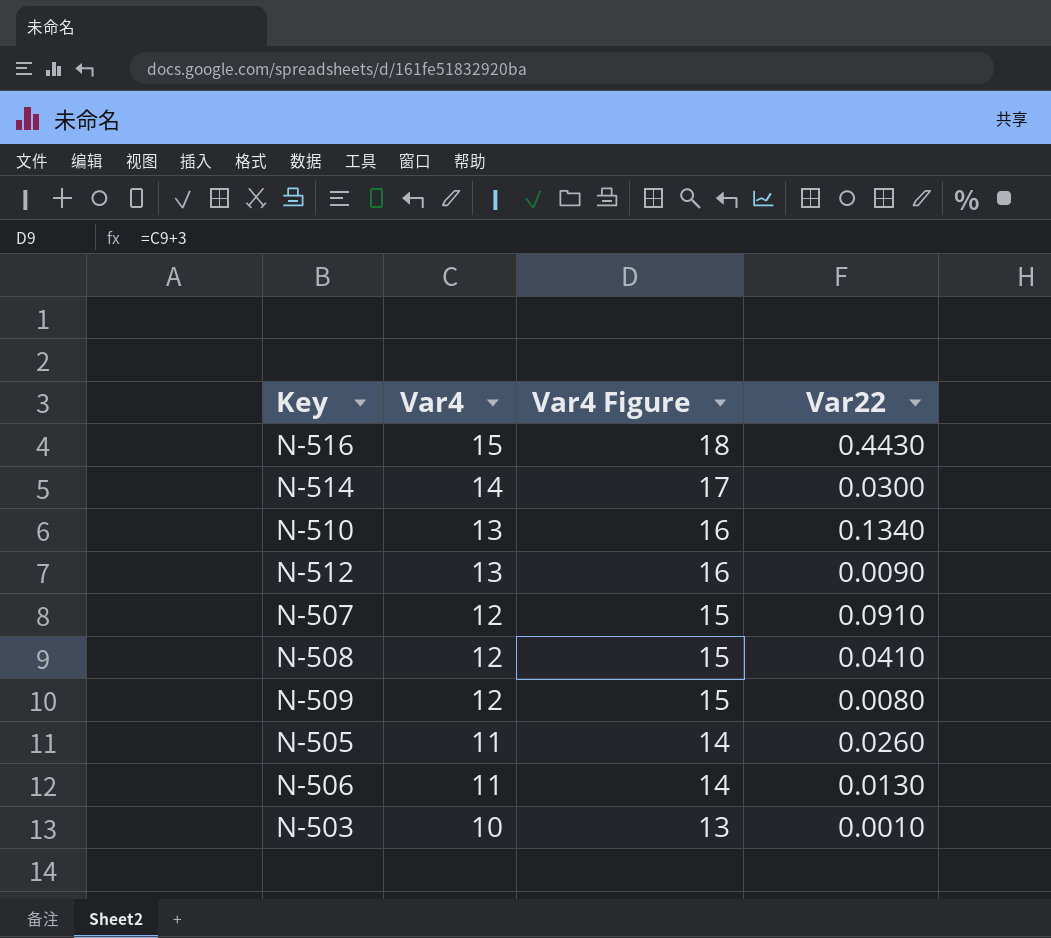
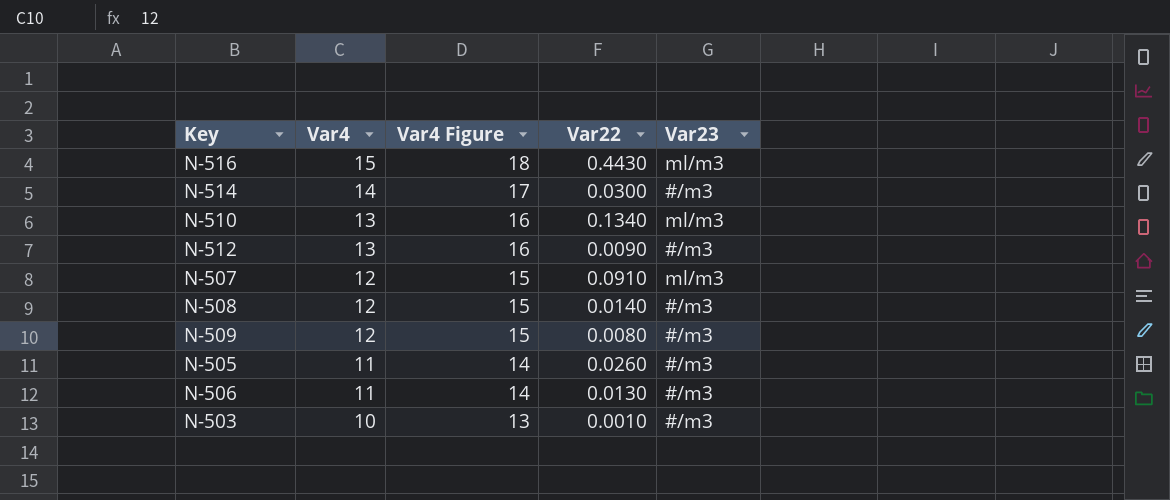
column Var23 | position: none -> 5
N-508 | Var22: 0.0410 -> 0.0140

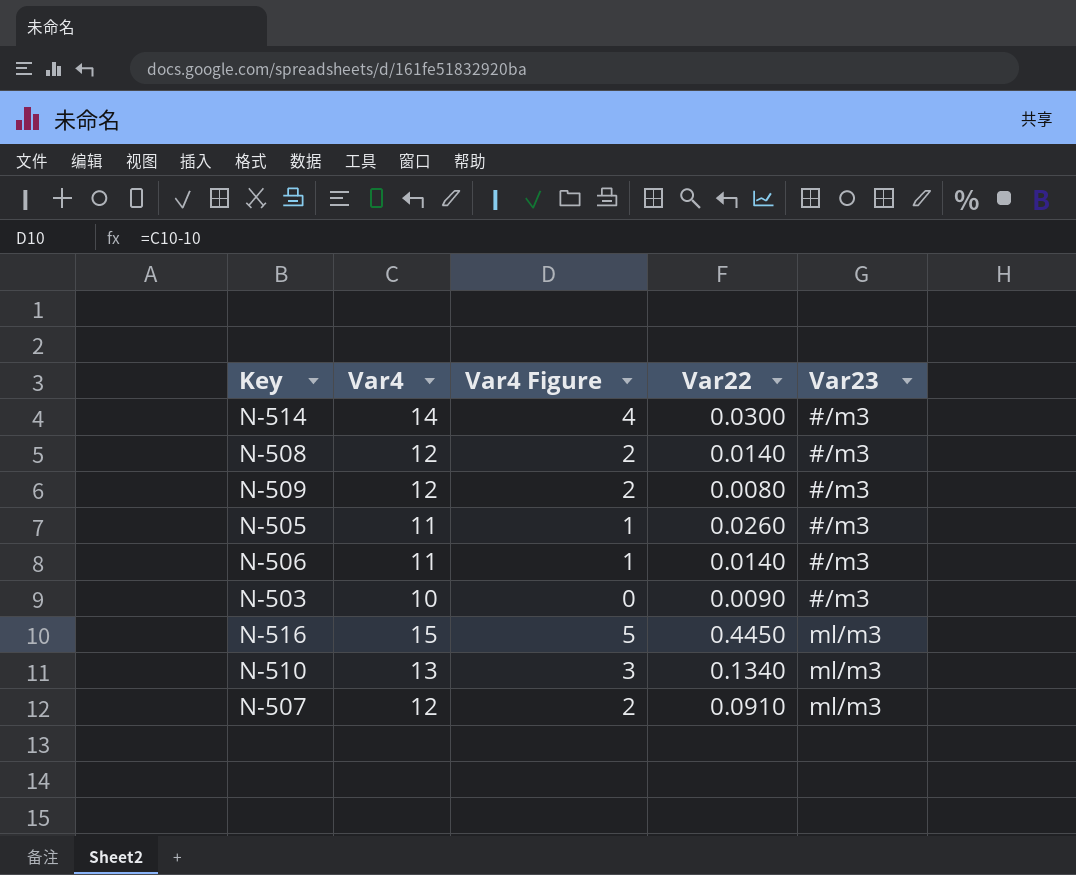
row order: Var4 descending -> Var23 ascending
column Var4 Figure | formula: [Var4] + 3 -> [Var4] - 10
row N-512: 13 | 16 | 0.0090 | #/m3 -> none
N-506 | Var22: 0.0130 -> 0.0140
N-503 | Var22: 0.0010 -> 0.0090
N-516 | Var22: 0.4430 -> 0.4450

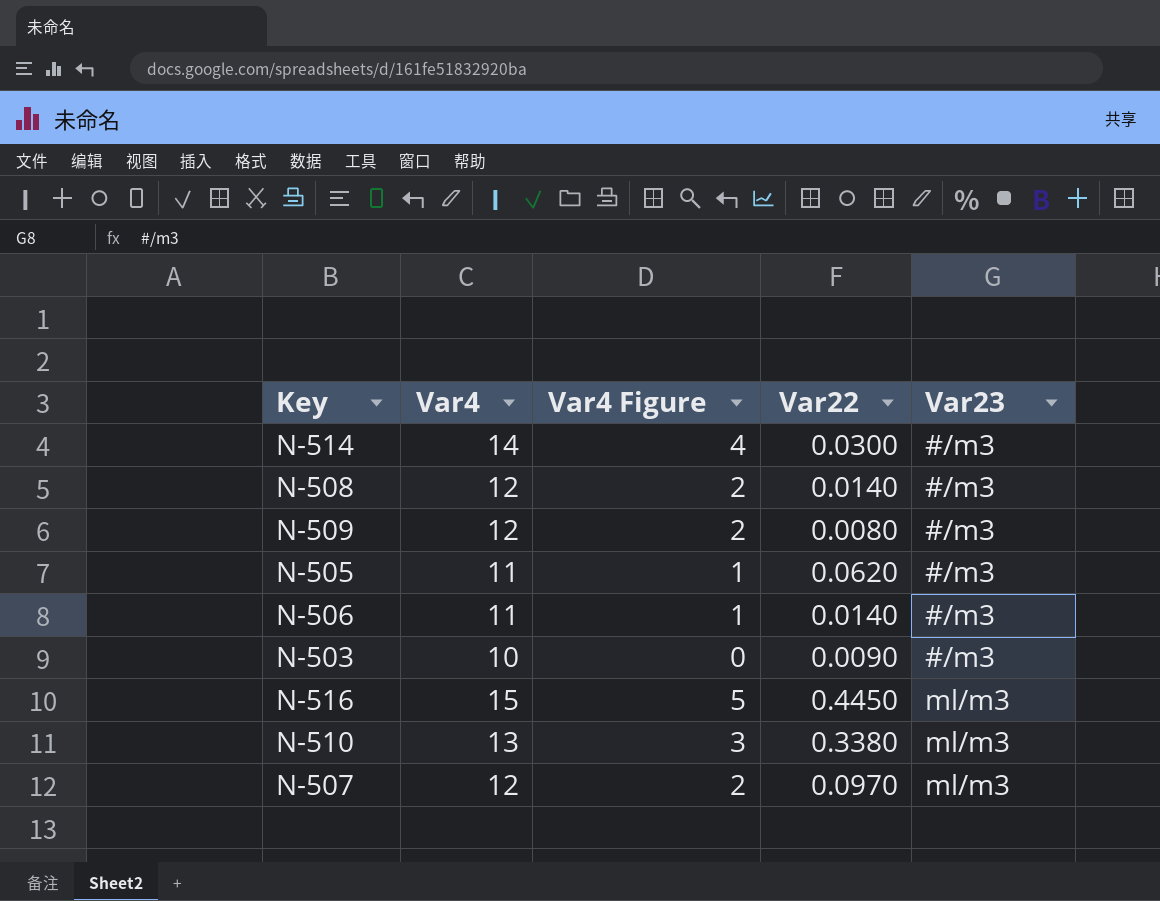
N-505 | Var22: 0.0260 -> 0.0620
N-510 | Var22: 0.1340 -> 0.3380
N-507 | Var22: 0.0910 -> 0.0970

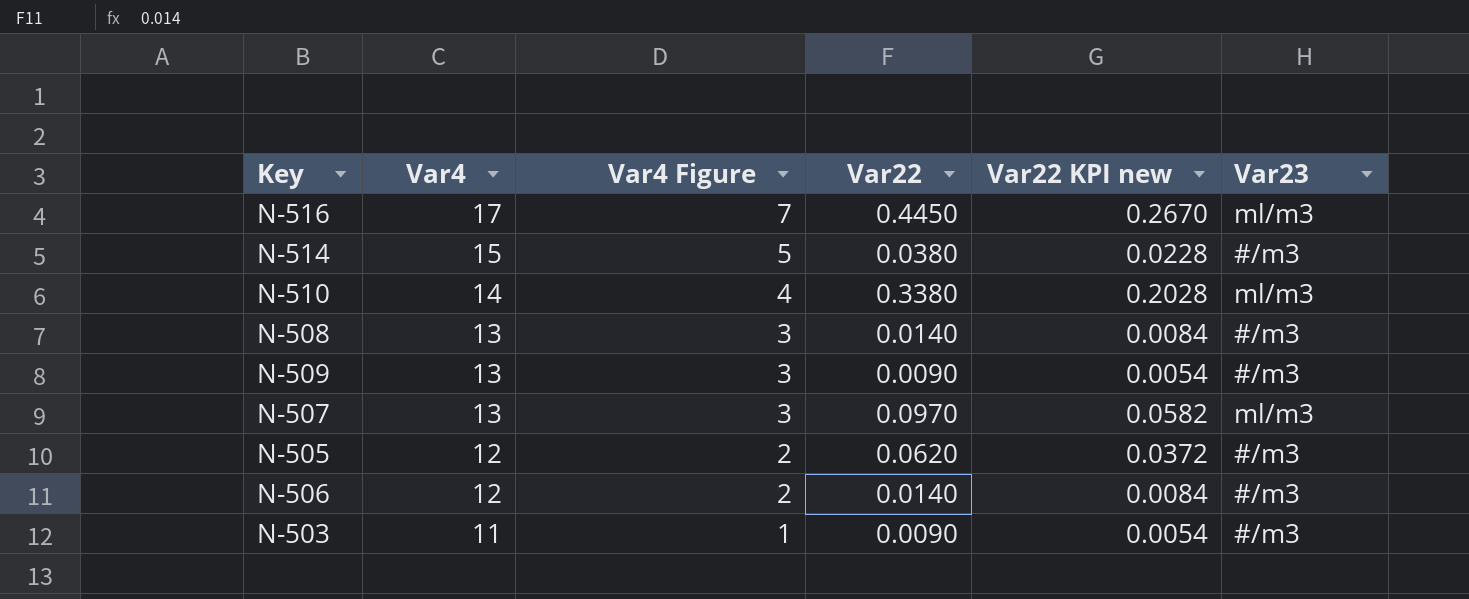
row order: Var23 ascending -> Var4 descending
column Var22 KPI new | formula: none -> [Var22] * 0.6
N-516 | Var4: 15 -> 17
N-516 | Var4 Figure: 5 -> 7
N-514 | Var4: 14 -> 15
N-514 | Var4 Figure: 4 -> 5
N-514 | Var22: 0.0300 -> 0.0380
N-510 | Var4: 13 -> 14
N-510 | Var4 Figure: 3 -> 4
N-508 | Var4: 12 -> 13
N-508 | Var4 Figure: 2 -> 3
N-509 | Var4: 12 -> 13
N-509 | Var4 Figure: 2 -> 3
N-509 | Var22: 0.0080 -> 0.0090
N-507 | Var4: 12 -> 13
N-507 | Var4 Figure: 2 -> 3
N-505 | Var4: 11 -> 12
N-505 | Var4 Figure: 1 -> 2
N-506 | Var4: 11 -> 12
N-506 | Var4 Figure: 1 -> 2
N-503 | Var4: 10 -> 11
N-503 | Var4 Figure: 0 -> 1

